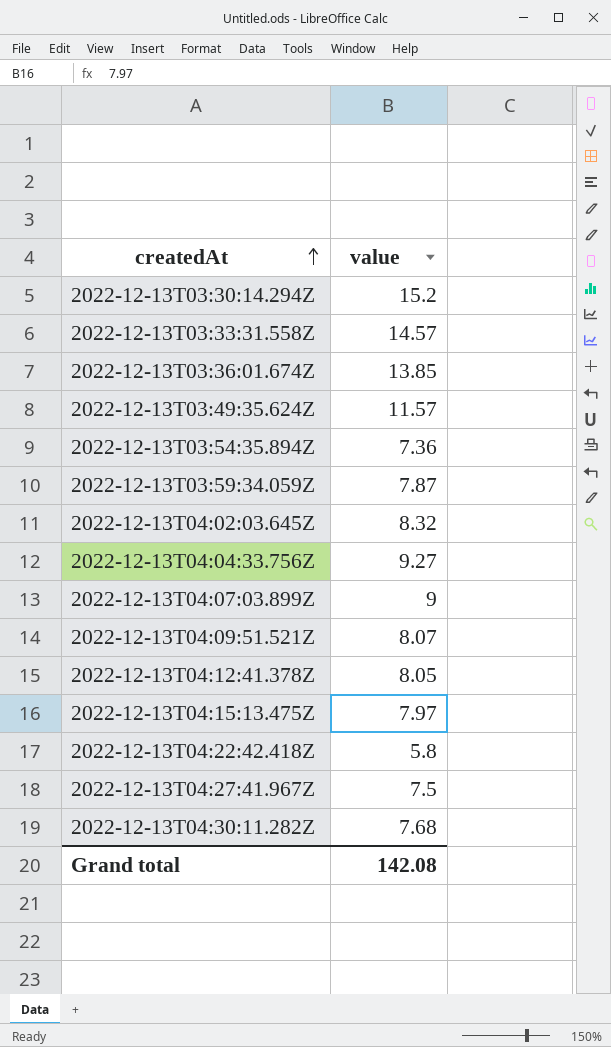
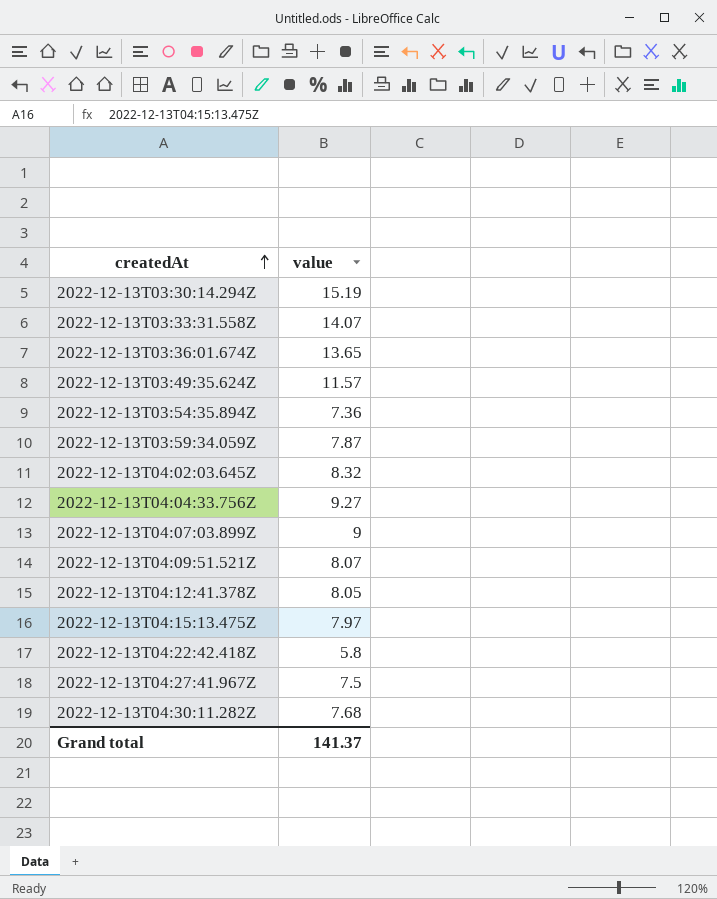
2022-12-13T03:30:14.294Z | value: 15.2 -> 15.19
2022-12-13T03:33:31.558Z | value: 14.57 -> 14.07
2022-12-13T03:36:01.674Z | value: 13.85 -> 13.65
Grand total | value: 142.08 -> 141.37

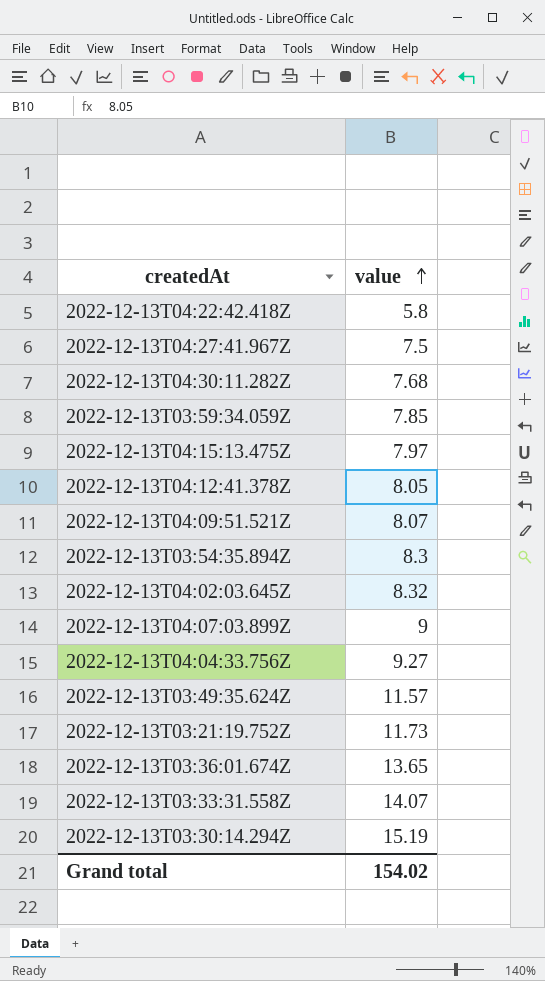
row order: createdAt ascending -> value ascending
2022-12-13T03:59:34.059Z | value: 7.87 -> 7.85
2022-12-13T03:54:35.894Z | value: 7.36 -> 8.3
row 2022-12-13T03:21:19.752Z: none -> 11.73
Grand total | value: 141.37 -> 154.02

